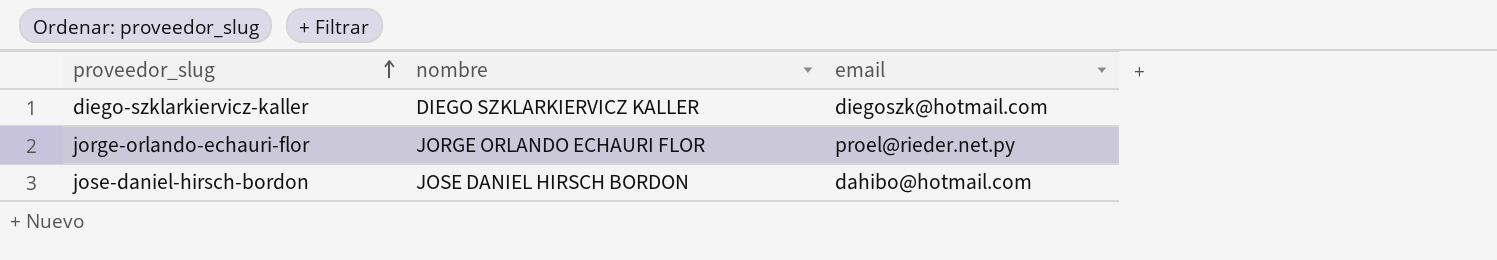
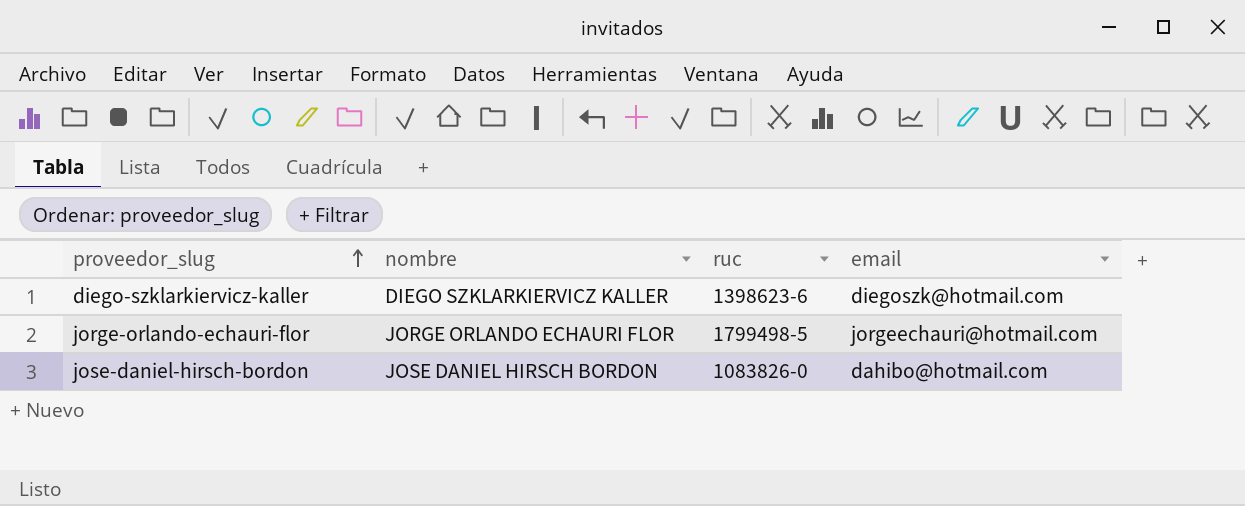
column ruc | position: none -> 3
jorge-orlando-echauri-flor | email: proel@rieder.net.py -> jorgeechauri@hotmail.com

